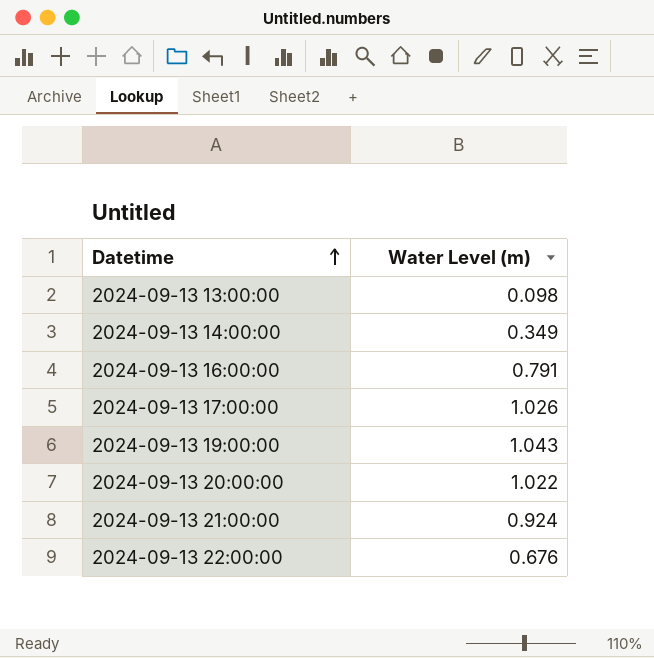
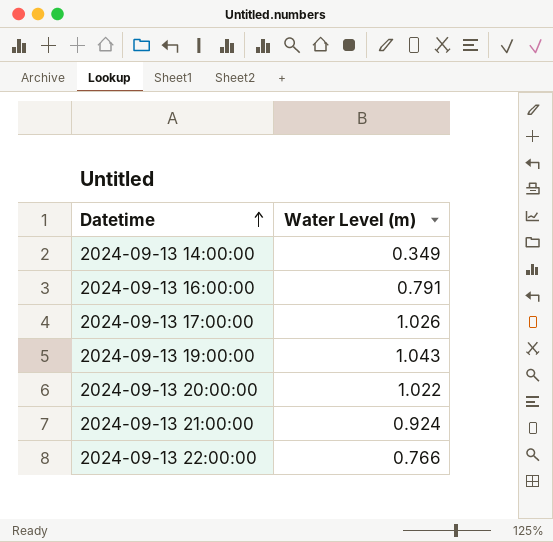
row 2024-09-13 13:00:00: 0.098 -> none
2024-09-13 22:00:00 | Water Level (m): 0.676 -> 0.766

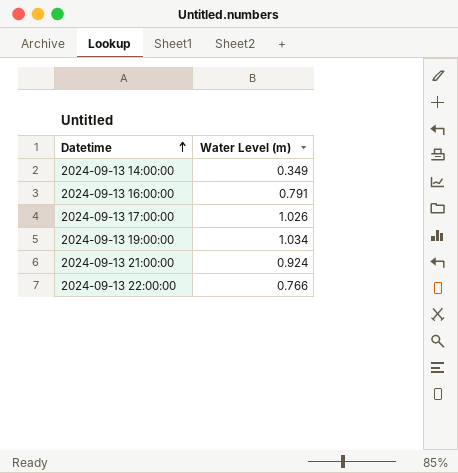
row 2024-09-13 20:00:00: 1.022 -> none
2024-09-13 19:00:00 | Water Level (m): 1.043 -> 1.034

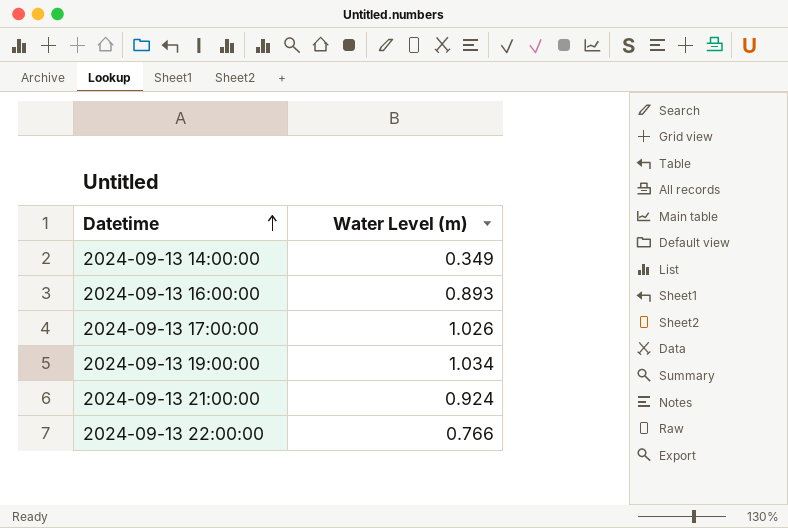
2024-09-13 16:00:00 | Water Level (m): 0.791 -> 0.893

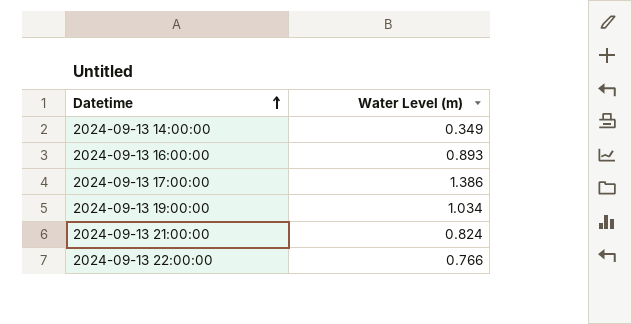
2024-09-13 17:00:00 | Water Level (m): 1.026 -> 1.386
2024-09-13 21:00:00 | Water Level (m): 0.924 -> 0.824

